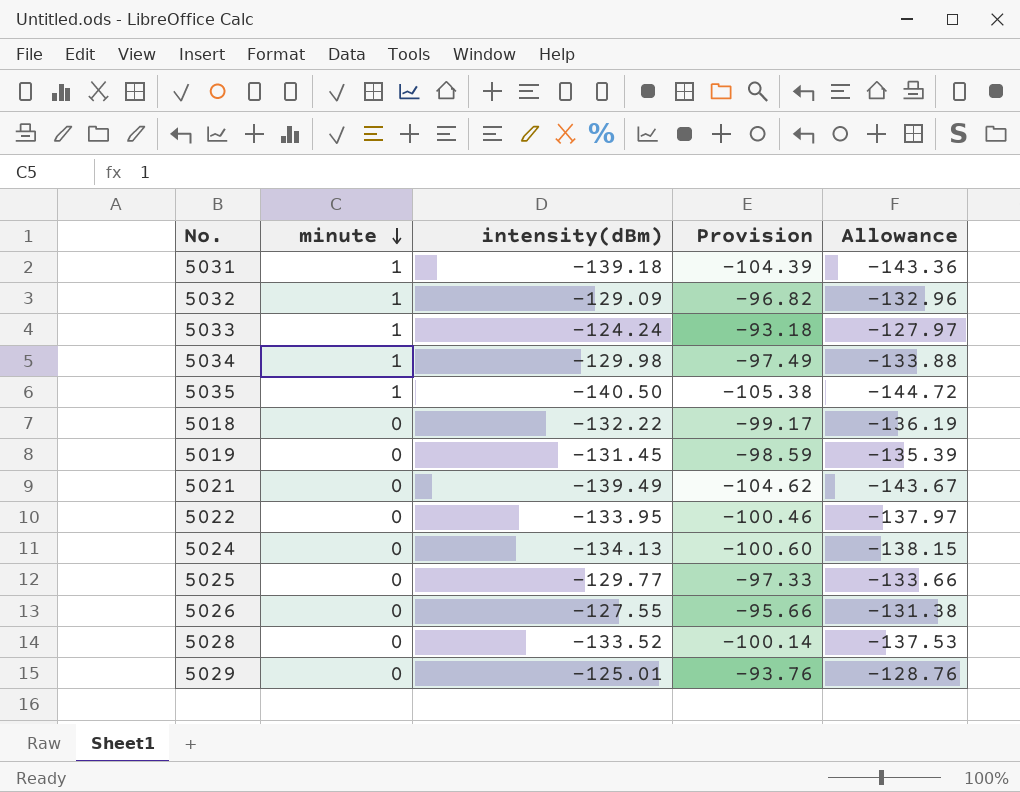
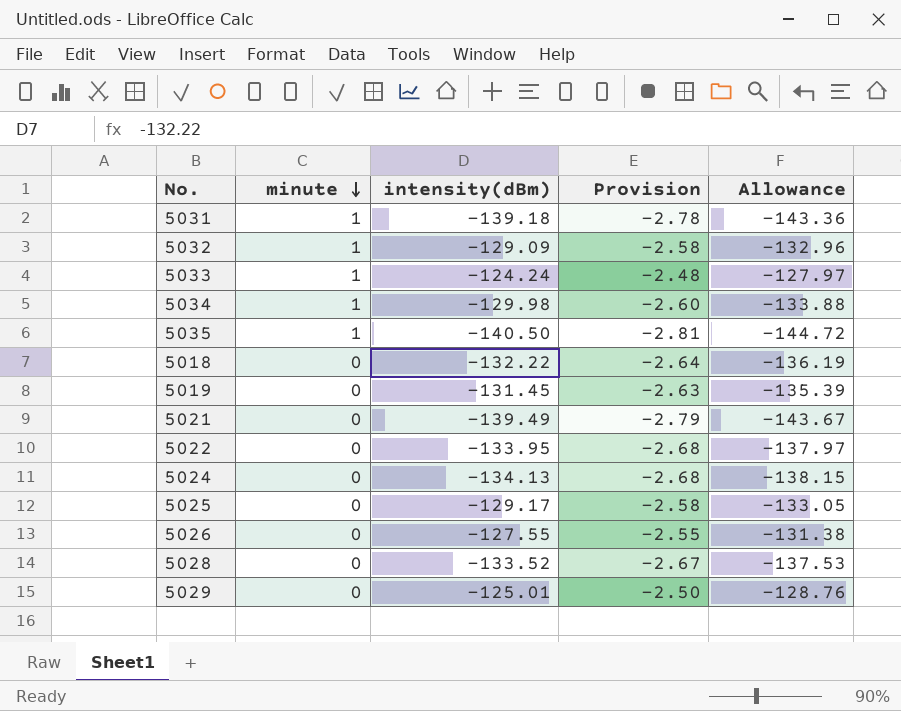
column Provision | formula: [intensity(dBm)] * 0.75 -> [intensity(dBm)] * 0.02
5025 | intensity(dBm): -129.77 -> -129.17
5025 | Allowance: -133.66 -> -133.05

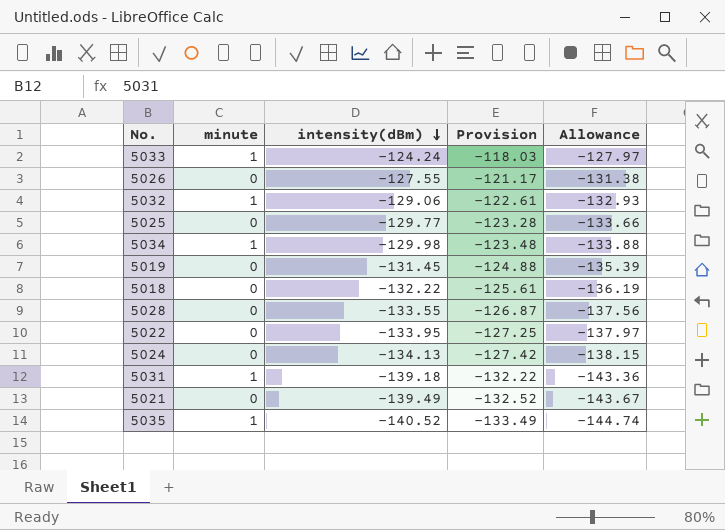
row order: minute descending -> intensity(dBm) descending
column Provision | formula: [intensity(dBm)] * 0.02 -> [intensity(dBm)] * 0.95
row 5029: 0 | -125.01 | -2.50 | -128.76 -> none
5032 | intensity(dBm): -129.09 -> -129.06
5032 | Allowance: -132.96 -> -132.93
5025 | intensity(dBm): -129.17 -> -129.77
5025 | Allowance: -133.05 -> -133.66
5028 | intensity(dBm): -133.52 -> -133.55
5028 | Allowance: -137.53 -> -137.56
5035 | intensity(dBm): -140.50 -> -140.52
5035 | Allowance: -144.72 -> -144.74

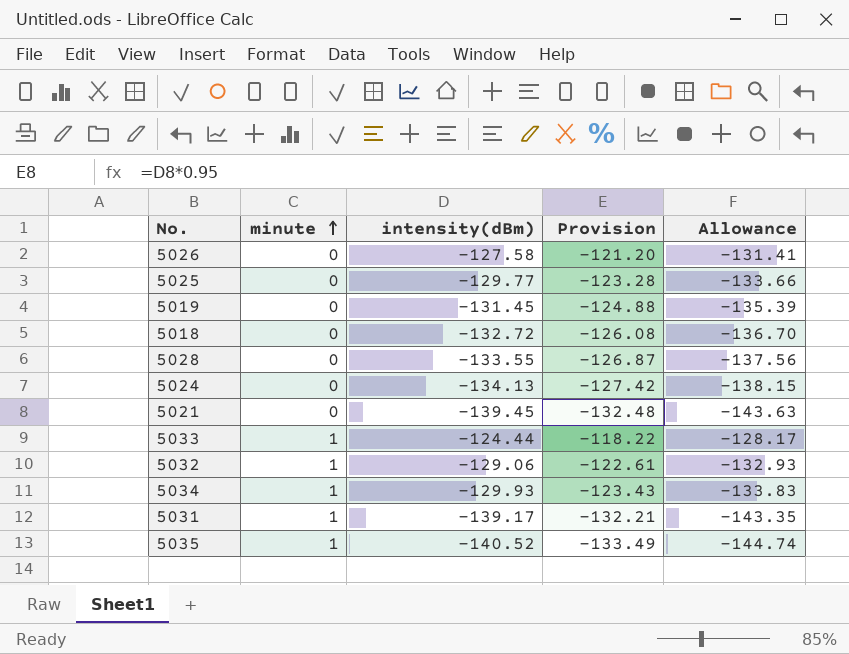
row order: intensity(dBm) descending -> minute ascending
row 5022: 0 | -133.95 | -127.25 | -137.97 -> none
5026 | intensity(dBm): -127.55 -> -127.58
5026 | Provision: -121.17 -> -121.20
5026 | Allowance: -131.38 -> -131.41
5018 | intensity(dBm): -132.22 -> -132.72
5018 | Provision: -125.61 -> -126.08
5018 | Allowance: -136.19 -> -136.70
5021 | intensity(dBm): -139.49 -> -139.45
5021 | Provision: -132.52 -> -132.48
5021 | Allowance: -143.67 -> -143.63
5033 | intensity(dBm): -124.24 -> -124.44
5033 | Provision: -118.03 -> -118.22
5033 | Allowance: -127.97 -> -128.17
5034 | intensity(dBm): -129.98 -> -129.93
5034 | Provision: -123.48 -> -123.43
5034 | Allowance: -133.88 -> -133.83
5031 | intensity(dBm): -139.18 -> -139.17
5031 | Provision: -132.22 -> -132.21
5031 | Allowance: -143.36 -> -143.35

